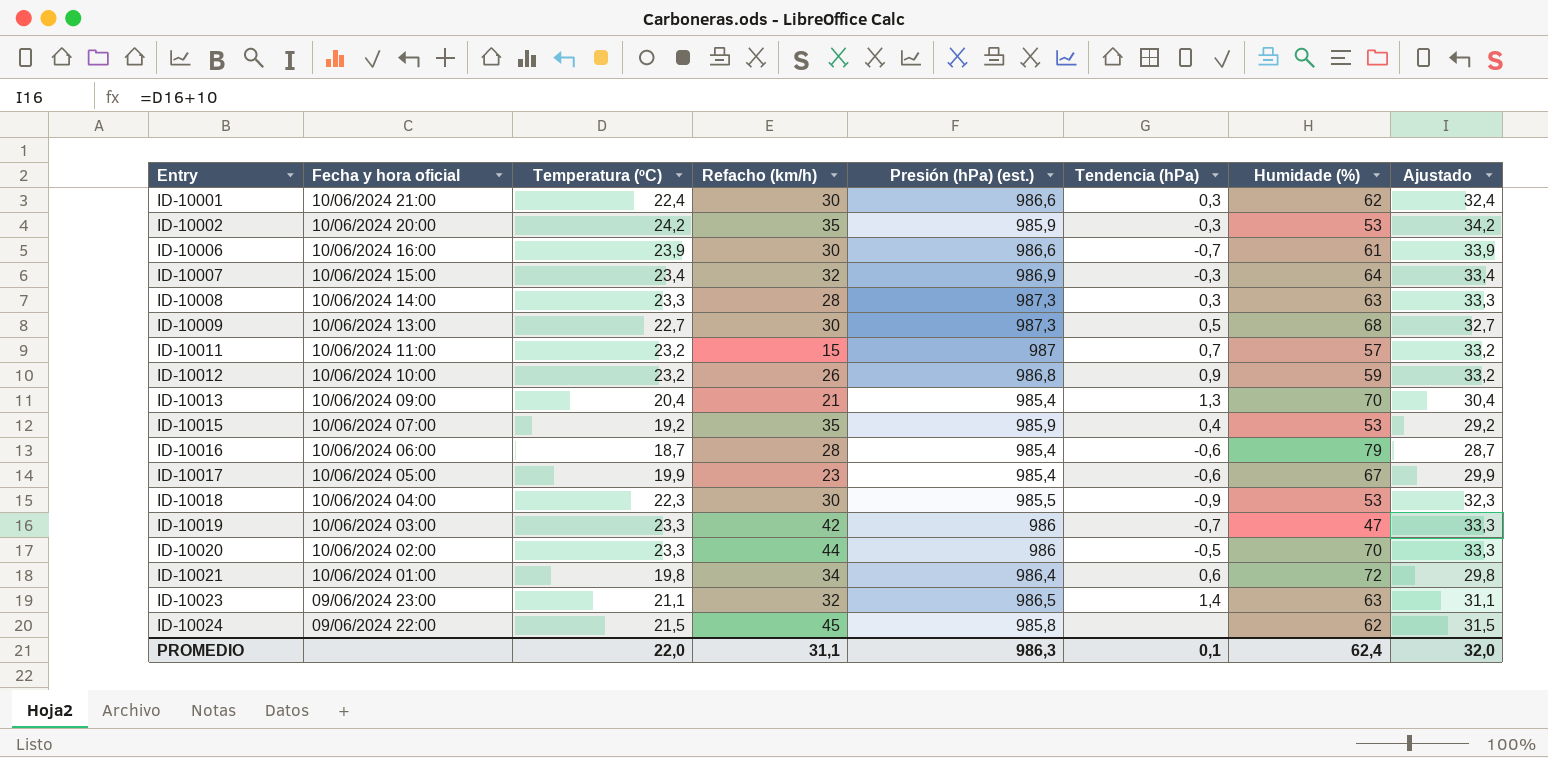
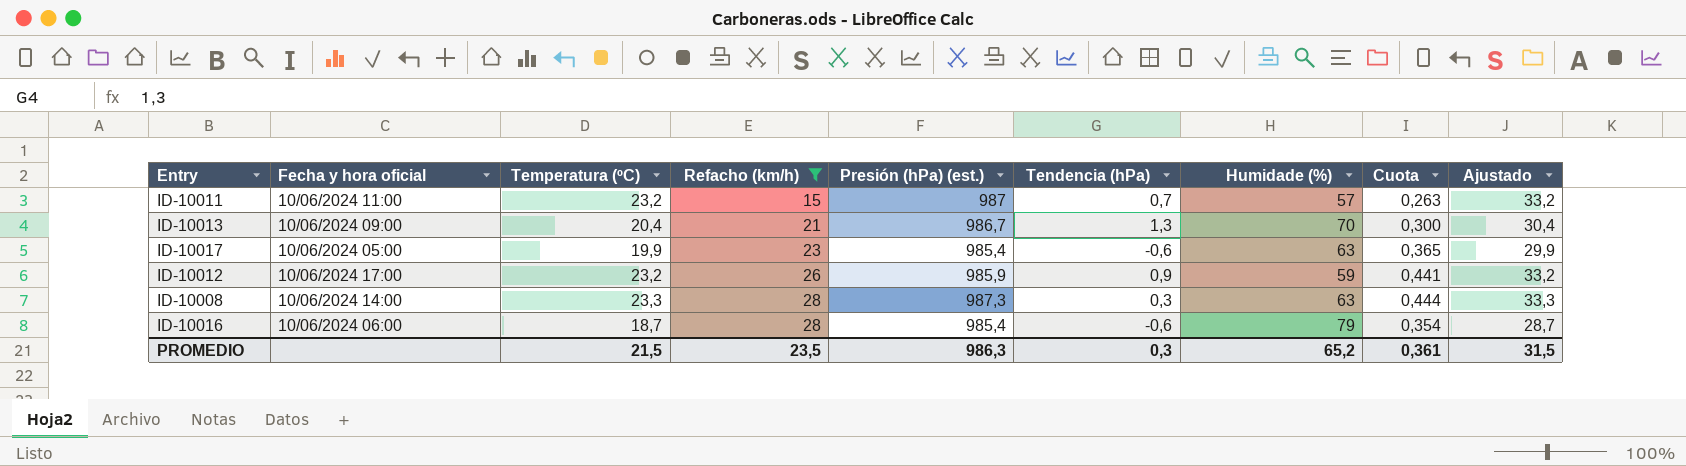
filter: none -> Refacho (km/h) <= 28
row order: Entry ascending -> Refacho (km/h) ascending
column Cuota | formula: none -> [Refacho (km/h)] / [Humidade (%)]
ID-10013 | Presión (hPa) (est.): 985,4 -> 986,7
ID-10017 | Humidade (%): 67 -> 63
ID-10012 | Fecha y hora oficial: 10/06/2024 10:00 -> 10/06/2024 17:00
ID-10012 | Presión (hPa) (est.): 986,8 -> 985,9
PROMEDIO | Temperatura (ºC): 22,0 -> 21,5
PROMEDIO | Refacho (km/h): 31,1 -> 23,5
PROMEDIO | Tendencia (hPa): 0,1 -> 0,3
PROMEDIO | Humidade (%): 62,4 -> 65,2
PROMEDIO | Ajustado: 32,0 -> 31,5

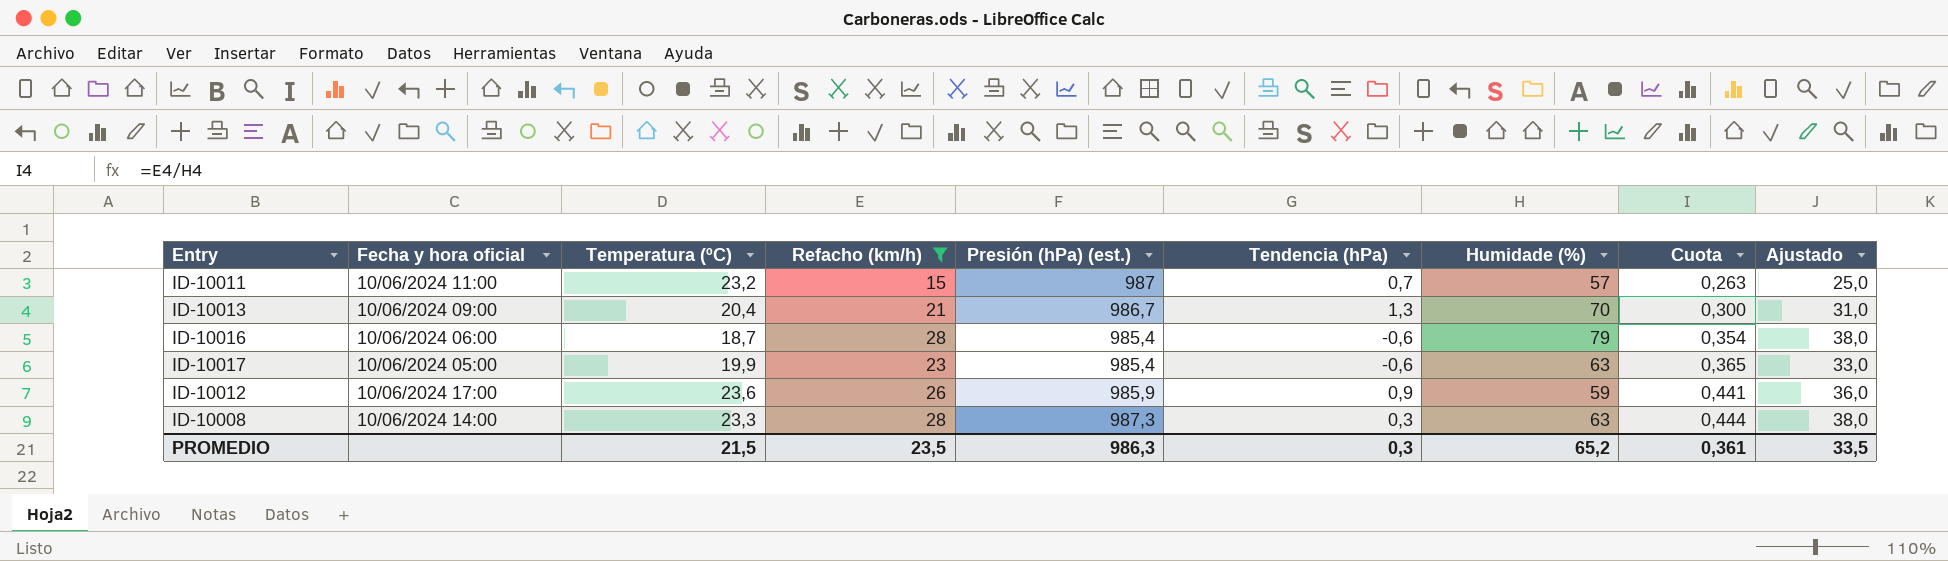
row order: Refacho (km/h) ascending -> Cuota ascending
column Ajustado | formula: [Temperatura (ºC)] + 10 -> [Refacho (km/h)] + 10
ID-10012 | Temperatura (ºC): 23,2 -> 23,6
PROMEDIO | Ajustado: 31,5 -> 33,5

